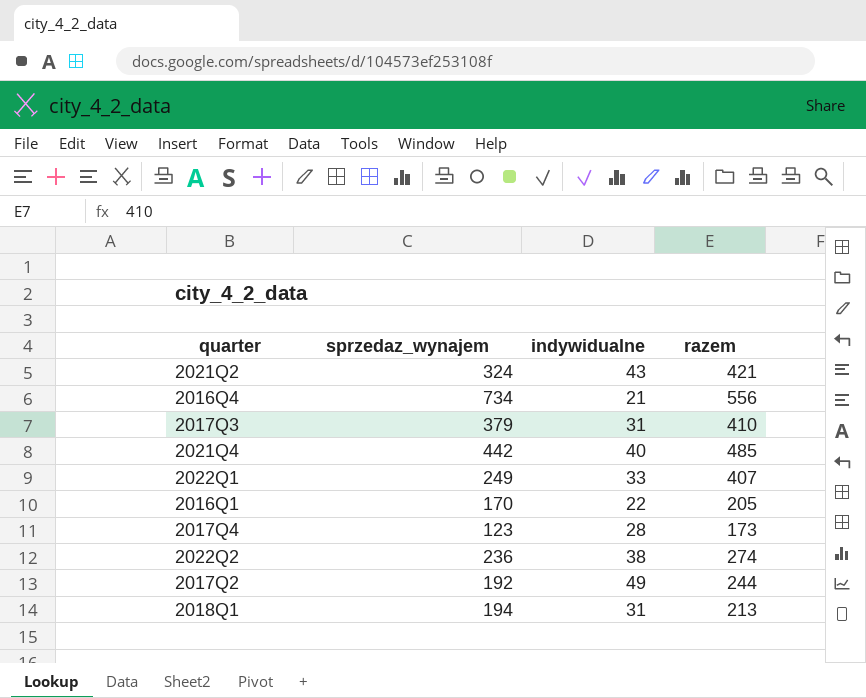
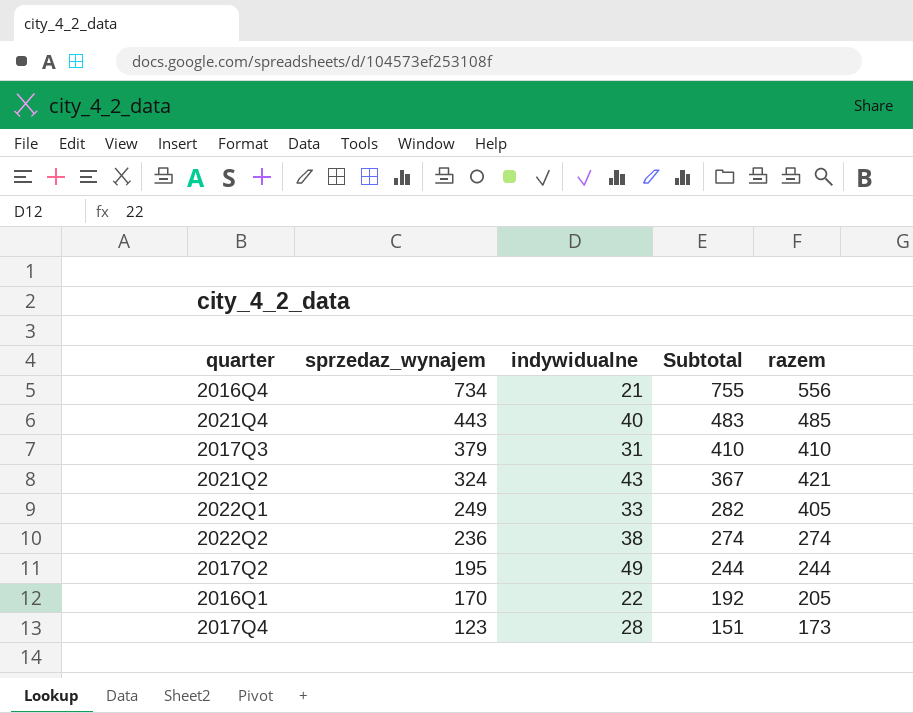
row order: none -> sprzedaz_wynajem descending
column Subtotal | formula: none -> [sprzedaz_wynajem] + [indywidualne]
row 2018Q1: 194 | 31 | 213 -> none
2021Q4 | sprzedaz_wynajem: 442 -> 443
2022Q1 | razem: 407 -> 405
2017Q2 | sprzedaz_wynajem: 192 -> 195

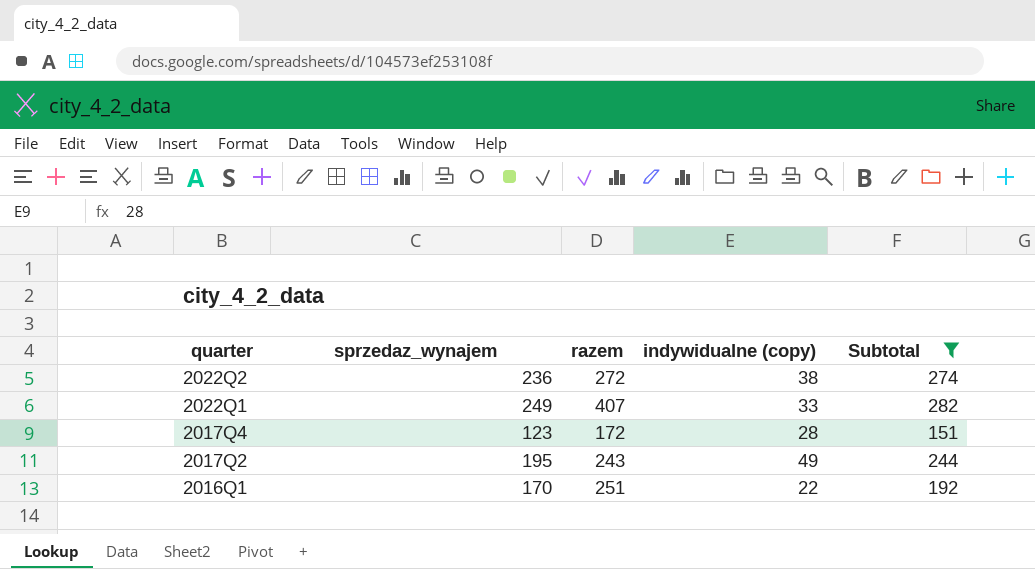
filter: none -> Subtotal <= 282
row order: sprzedaz_wynajem descending -> quarter descending
column razem | position: 5 -> 3
column name: indywidualne -> indywidualne (copy)
2022Q2 | razem: 274 -> 272
2022Q1 | razem: 405 -> 407
2017Q4 | razem: 173 -> 172
2017Q2 | razem: 244 -> 243
2016Q1 | razem: 205 -> 251

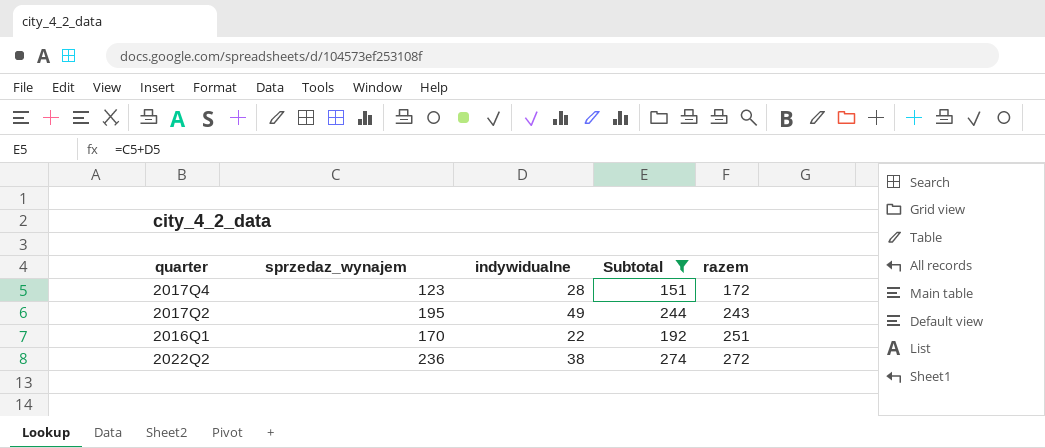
row order: quarter descending -> razem ascending
column name: indywidualne (copy) -> indywidualne
column razem | position: 3 -> 5
row 2022Q1: 249 | 407 | 33 | 282 -> none

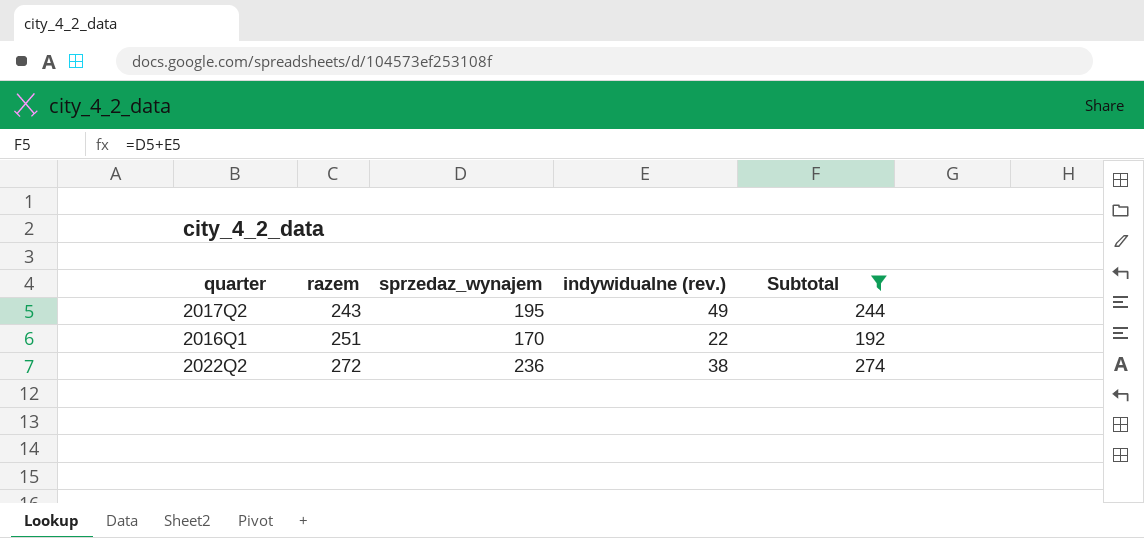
column razem | position: 5 -> 2
column name: indywidualne -> indywidualne (rev.)
row 2017Q4: 123 | 28 | 151 | 172 -> none

